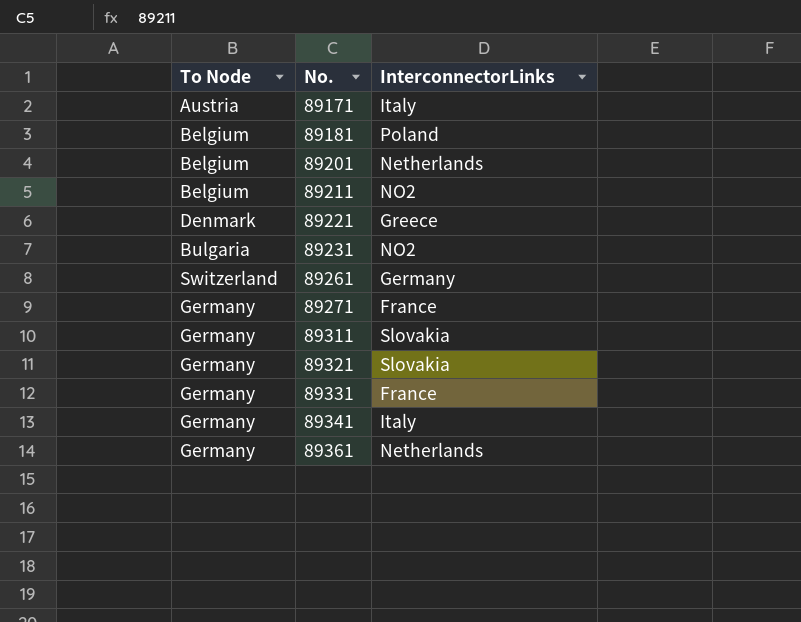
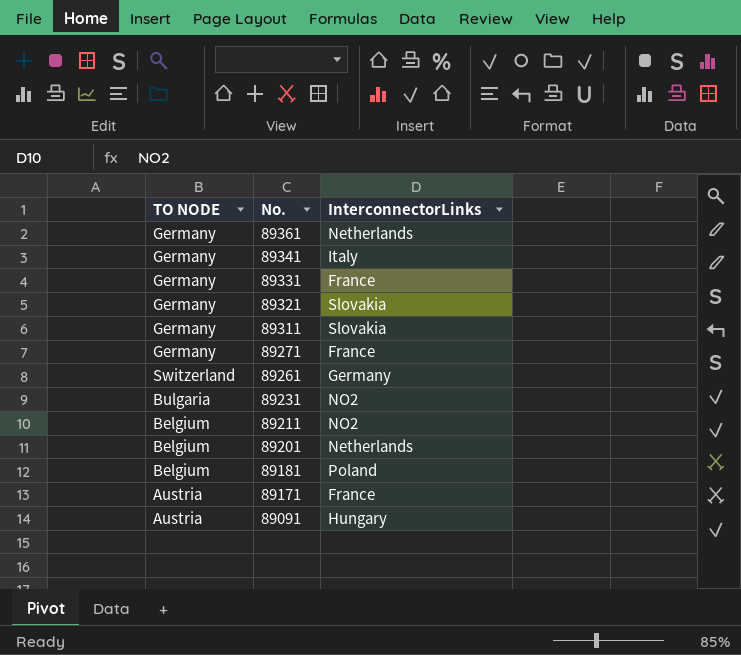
row order: No. ascending -> No. descending
column name: To Node -> TO NODE
row 89221: Denmark | Greece -> none
89171 | InterconnectorLinks: Italy -> France
row 89091: none -> Austria | Hungary

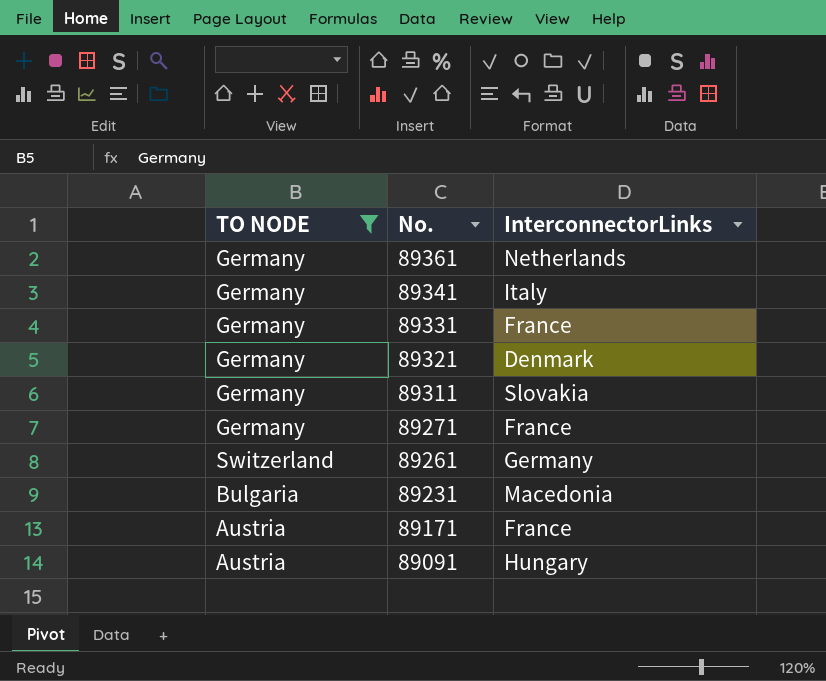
filter: none -> TO NODE != Belgium
89321 | InterconnectorLinks: Slovakia -> Denmark
89231 | InterconnectorLinks: NO2 -> Macedonia

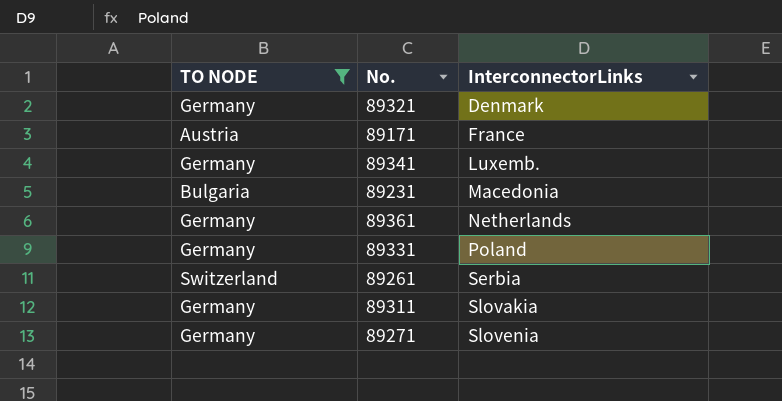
row order: No. descending -> InterconnectorLinks ascending
row 89091: Austria | Hungary -> none
89341 | InterconnectorLinks: Italy -> Luxemb.
89331 | InterconnectorLinks: France -> Poland
89261 | InterconnectorLinks: Germany -> Serbia
89271 | InterconnectorLinks: France -> Slovenia

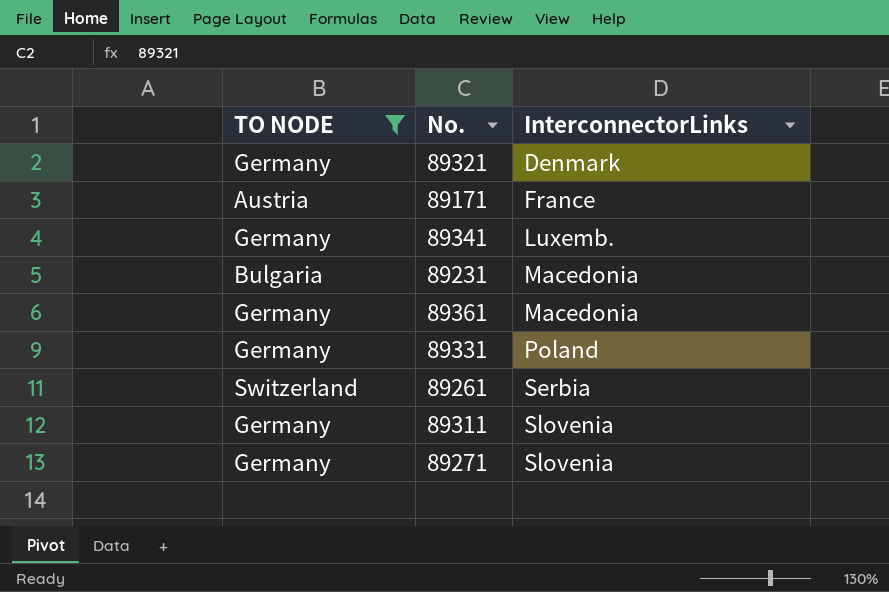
89361 | InterconnectorLinks: Netherlands -> Macedonia
89311 | InterconnectorLinks: Slovakia -> Slovenia

